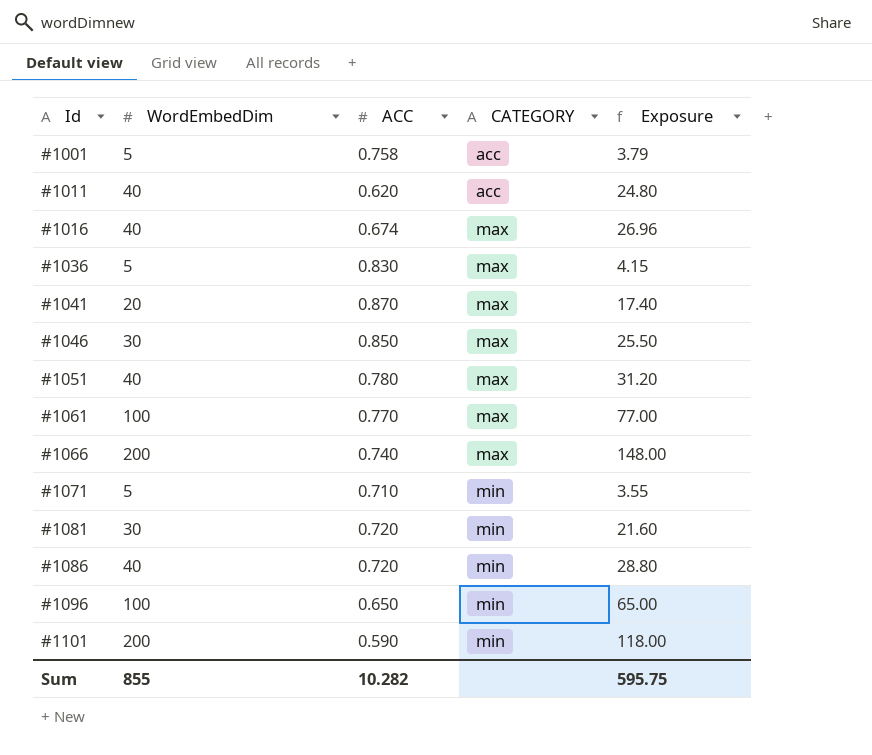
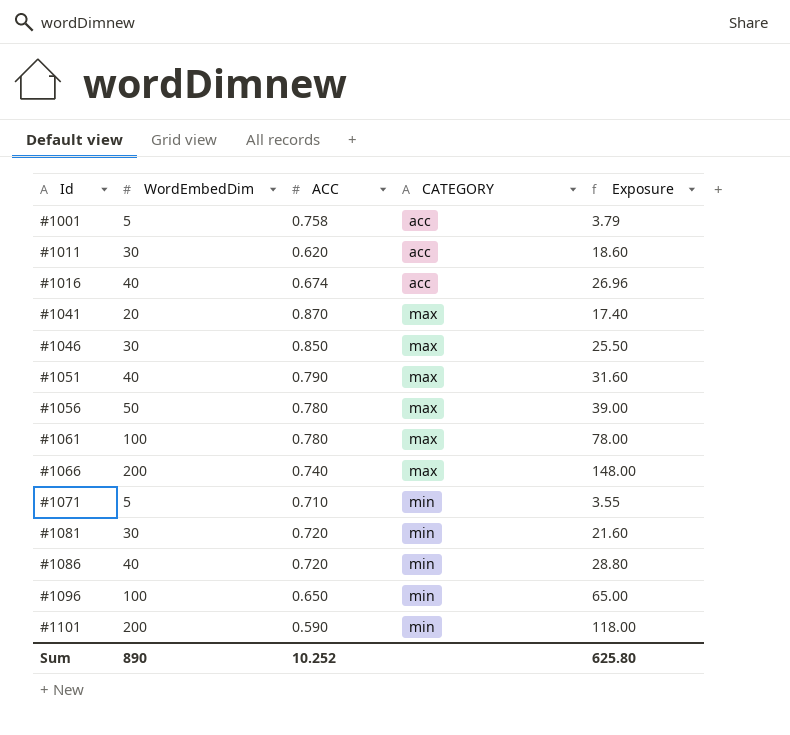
row #1036: 5 | 0.830 | max | 4.15 -> none
#1011 | WordEmbedDim: 40 -> 30
#1011 | Exposure: 24.80 -> 18.60
#1016 | CATEGORY: max -> acc
#1051 | ACC: 0.780 -> 0.790
#1051 | Exposure: 31.20 -> 31.60
row #1056: none -> 50 | 0.780 | max | 39.00
#1061 | ACC: 0.770 -> 0.780
#1061 | Exposure: 77.00 -> 78.00
Sum | WordEmbedDim: 855 -> 890
Sum | ACC: 10.282 -> 10.252
Sum | Exposure: 595.75 -> 625.80

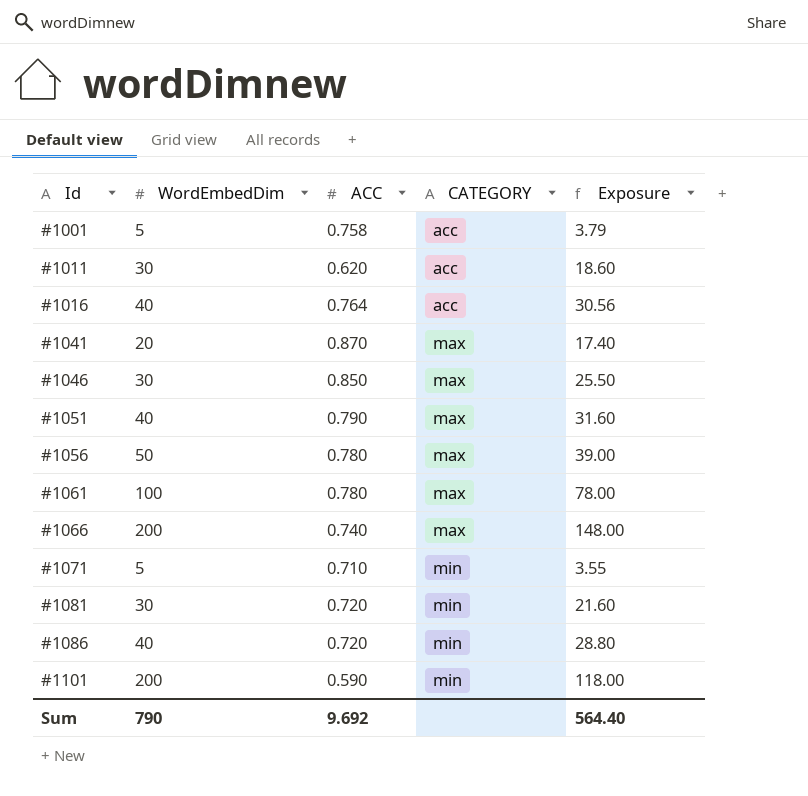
row #1096: 100 | 0.650 | min | 65.00 -> none
#1016 | ACC: 0.674 -> 0.764
#1016 | Exposure: 26.96 -> 30.56
Sum | WordEmbedDim: 890 -> 790
Sum | ACC: 10.252 -> 9.692
Sum | Exposure: 625.80 -> 564.40

